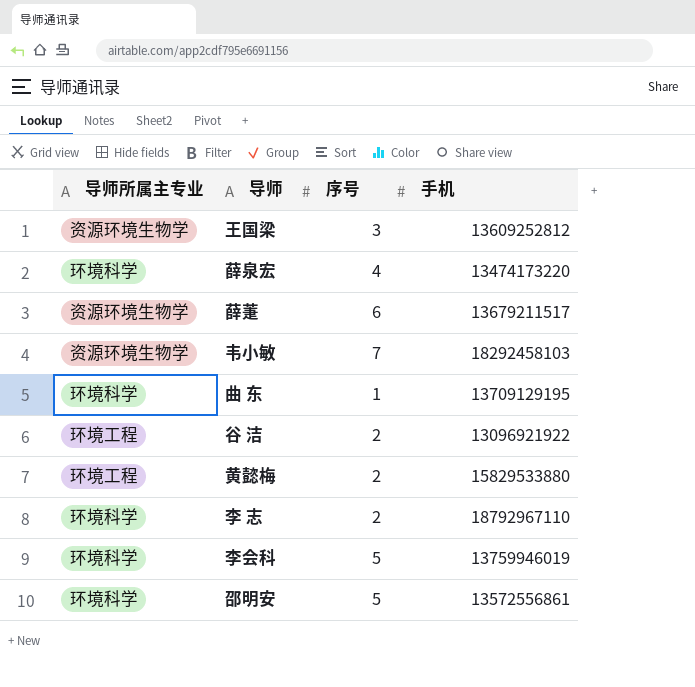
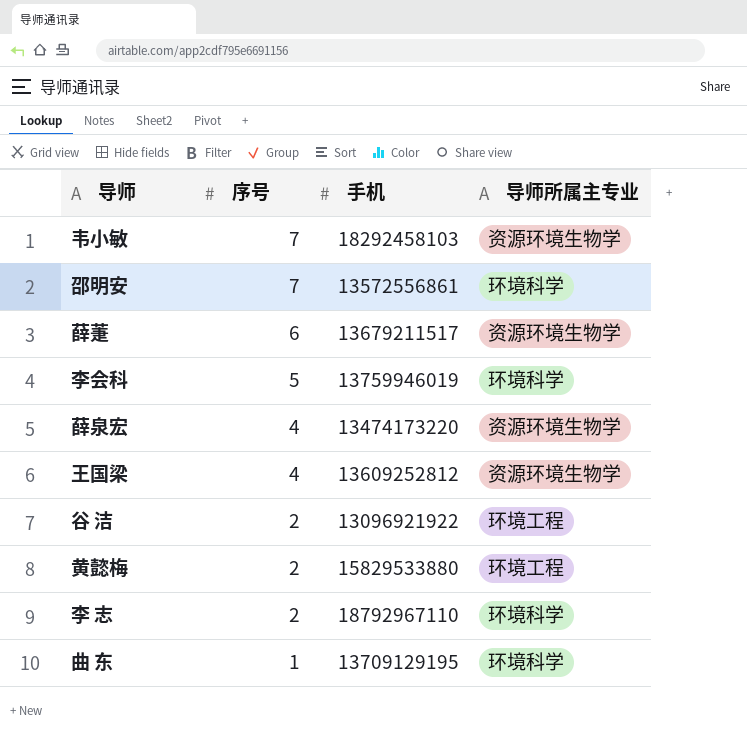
row order: none -> 序号 descending
column 导师所属主专业 | position: 1 -> 4
邵明安 | 序号: 5 -> 7
薛泉宏 | 导师所属主专业: 环境科学 -> 资源环境生物学
王国梁 | 序号: 3 -> 4

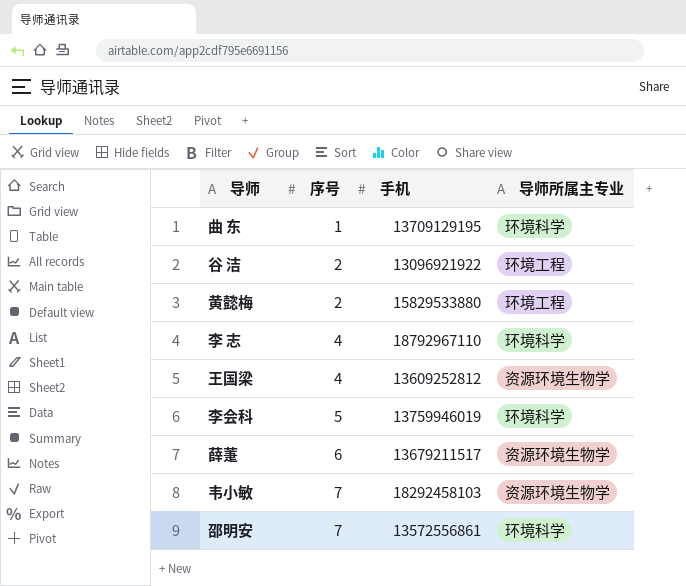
row order: 序号 descending -> 序号 ascending
row 薛泉宏: 4 | 13474173220 | 资源环境生物学 -> none
李 志 | 序号: 2 -> 4

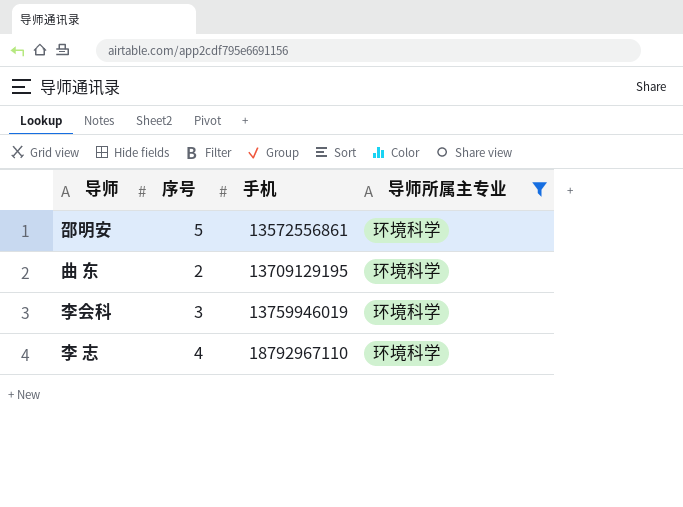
filter: none -> 导师所属主专业 = 环境科学
row order: 序号 ascending -> 手机 ascending
邵明安 | 序号: 7 -> 5
曲 东 | 序号: 1 -> 2
李会科 | 序号: 5 -> 3

